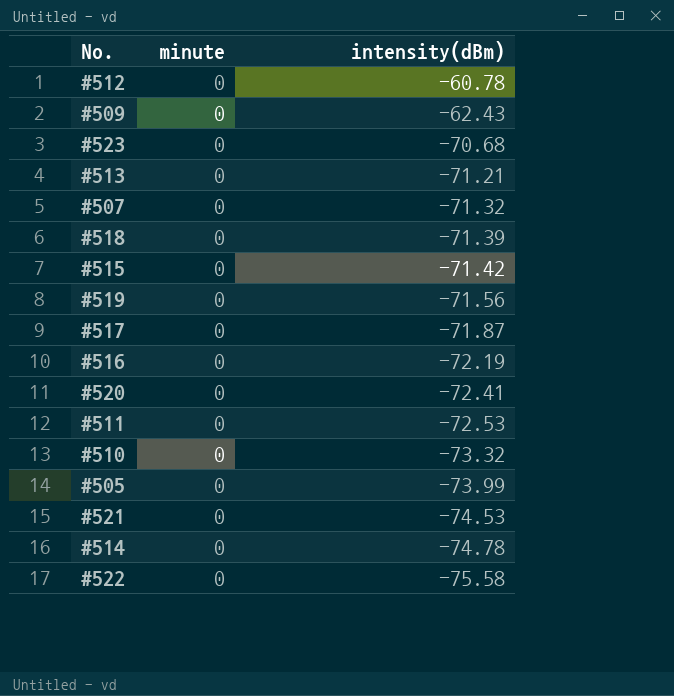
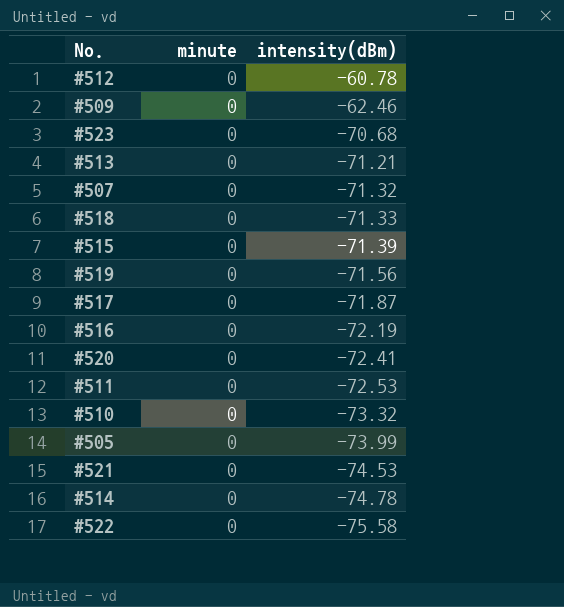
#509 | intensity(dBm): -62.43 -> -62.46
#518 | intensity(dBm): -71.39 -> -71.33
#515 | intensity(dBm): -71.42 -> -71.39

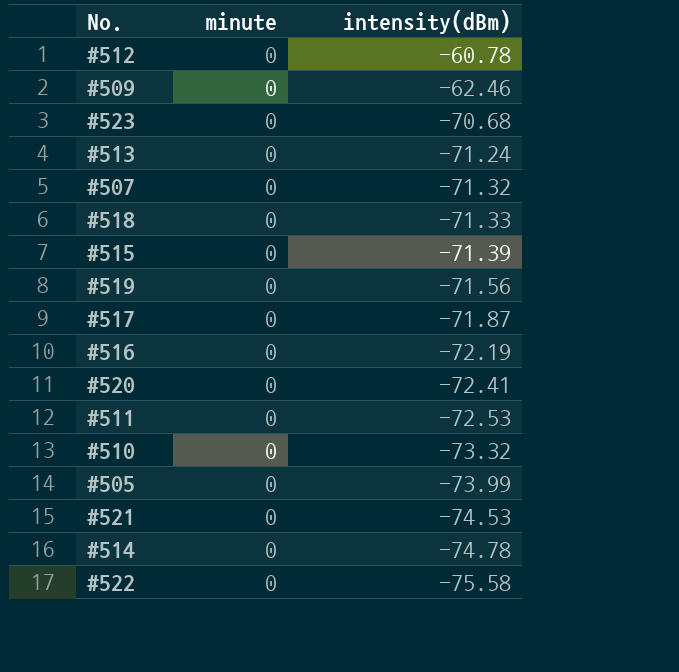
#513 | intensity(dBm): -71.21 -> -71.24

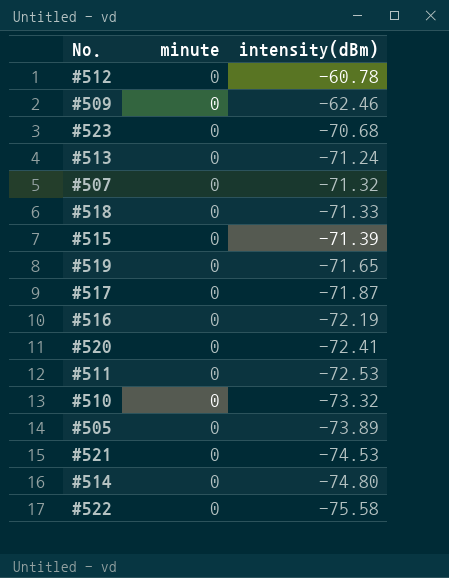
#519 | intensity(dBm): -71.56 -> -71.65
#505 | intensity(dBm): -73.99 -> -73.89
#514 | intensity(dBm): -74.78 -> -74.80

